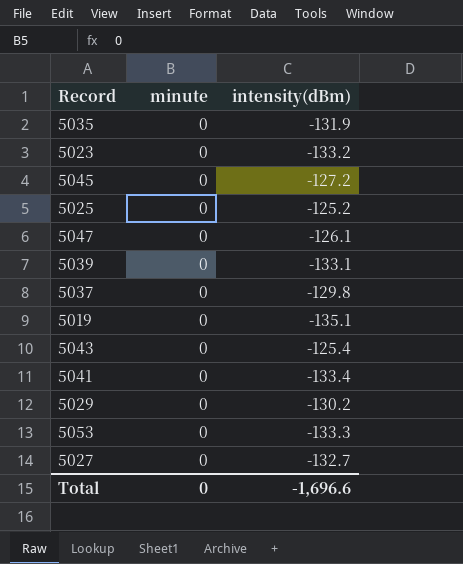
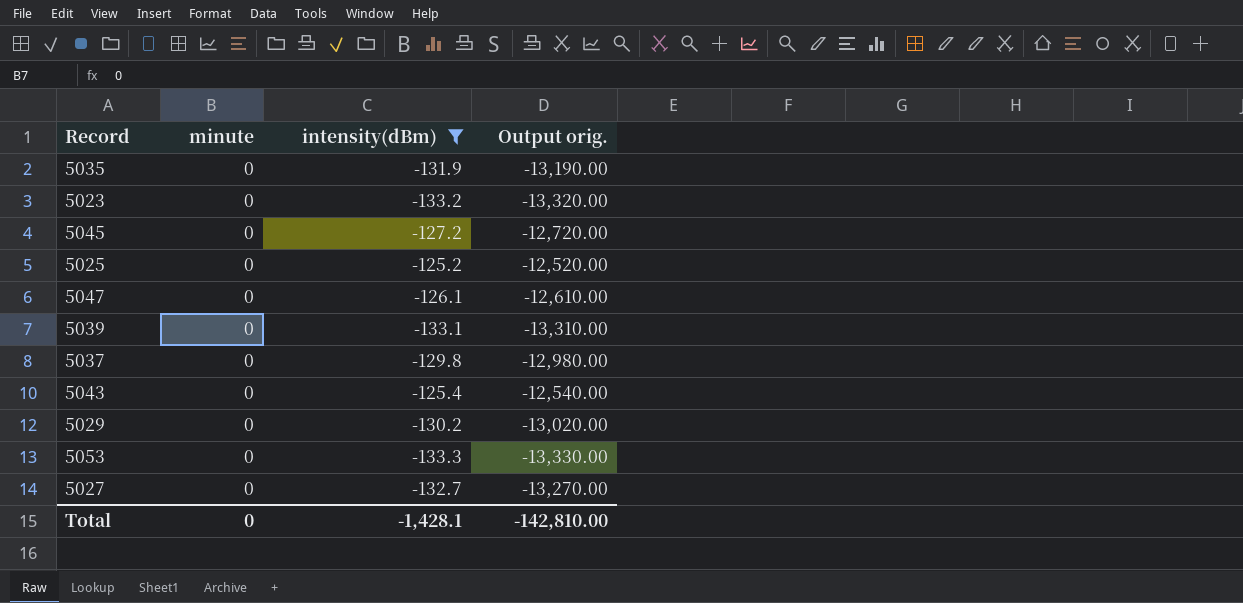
filter: none -> intensity(dBm) >= -133.3
column Output orig. | formula: none -> [intensity(dBm)] * 100
Total | intensity(dBm): -1,696.6 -> -1,428.1

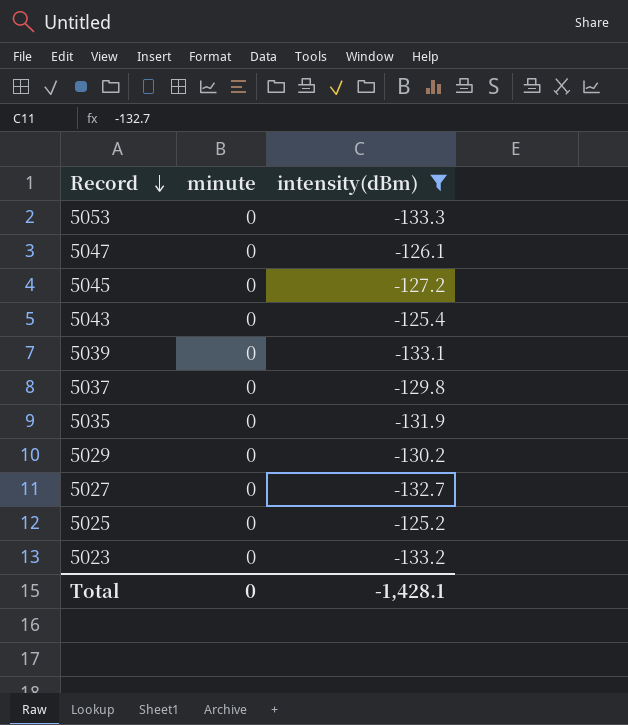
row order: none -> Record descending
column Output orig. | formula: [intensity(dBm)] * 100 -> none

